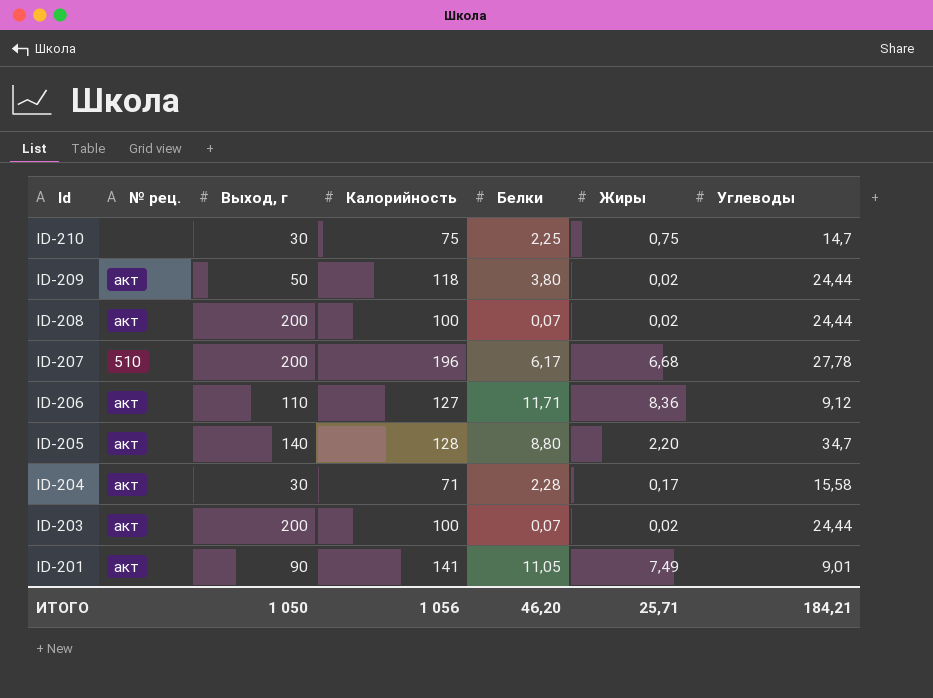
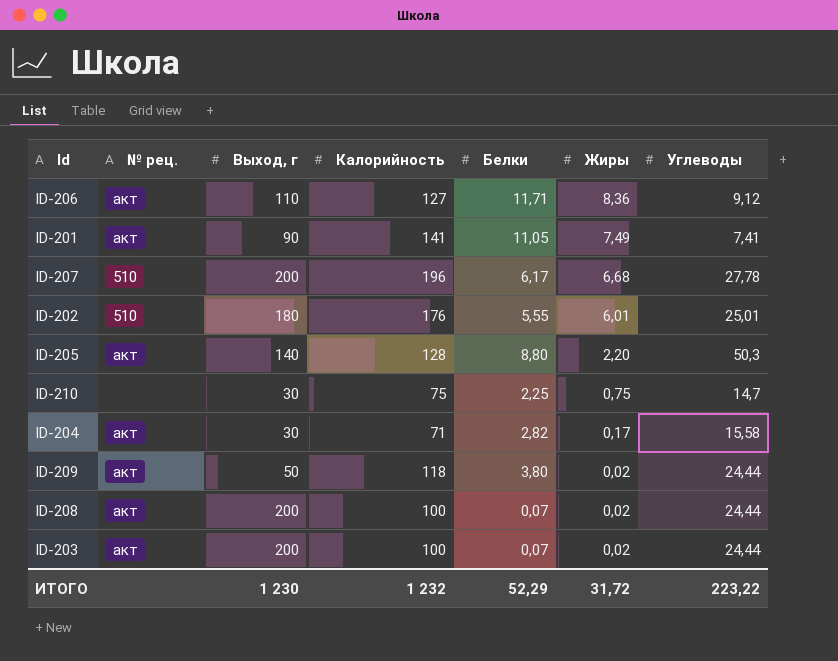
row order: Id descending -> Жиры descending
ID-201 | Углеводы: 9,01 -> 7,41
row ID-202: none -> 510 | 180 | 176 | 5,55 | 6,01 | 25,01
ID-205 | Углеводы: 34,7 -> 50,3
ID-204 | Белки: 2,28 -> 2,82
ИТОГО | Выход, г: 1 050 -> 1 230
ИТОГО | Калорийность: 1 056 -> 1 232
ИТОГО | Белки: 46,20 -> 52,29
ИТОГО | Жиры: 25,71 -> 31,72
ИТОГО | Углеводы: 184,21 -> 223,22

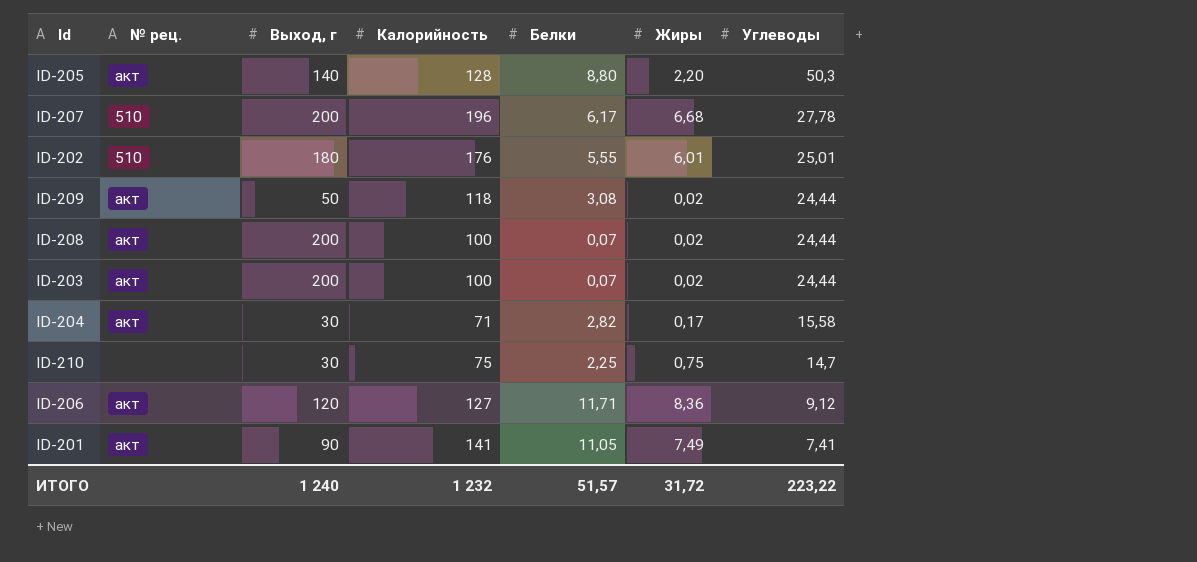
row order: Жиры descending -> Углеводы descending
ID-209 | Белки: 3,80 -> 3,08
ID-206 | Выход, г: 110 -> 120
ИТОГО | Выход, г: 1 230 -> 1 240
ИТОГО | Белки: 52,29 -> 51,57

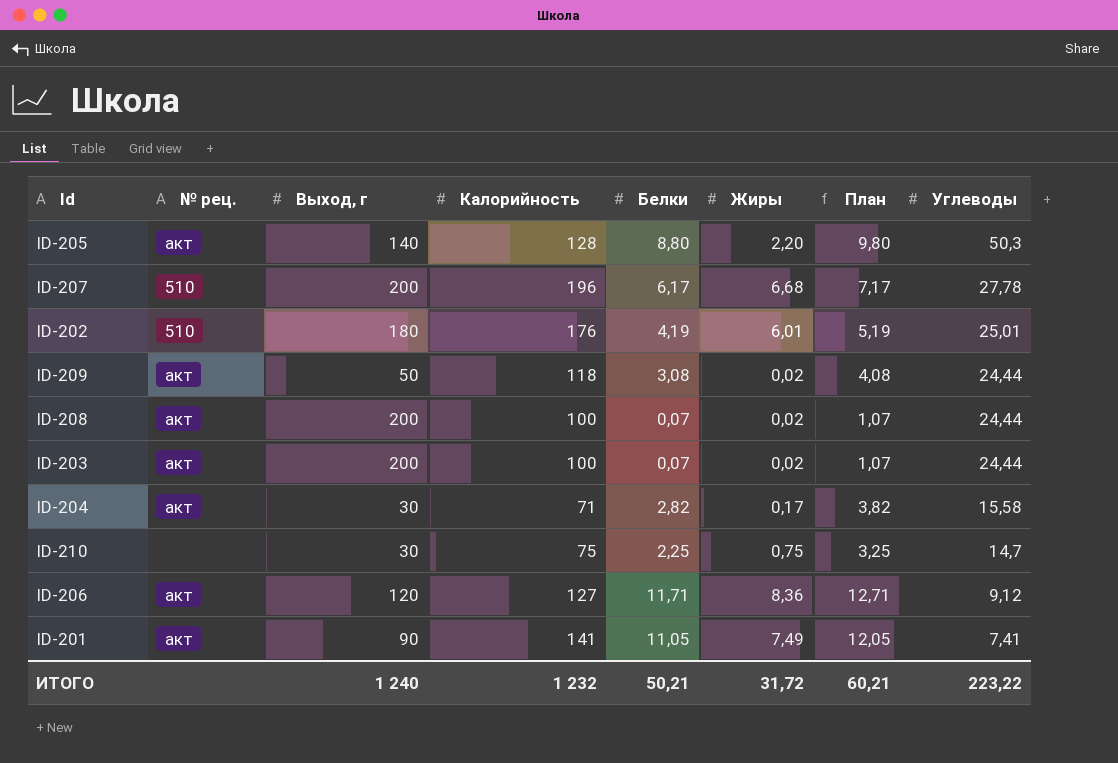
column План | formula: none -> [Белки] + 1
ID-202 | Белки: 5,55 -> 4,19
ИТОГО | Белки: 51,57 -> 50,21

